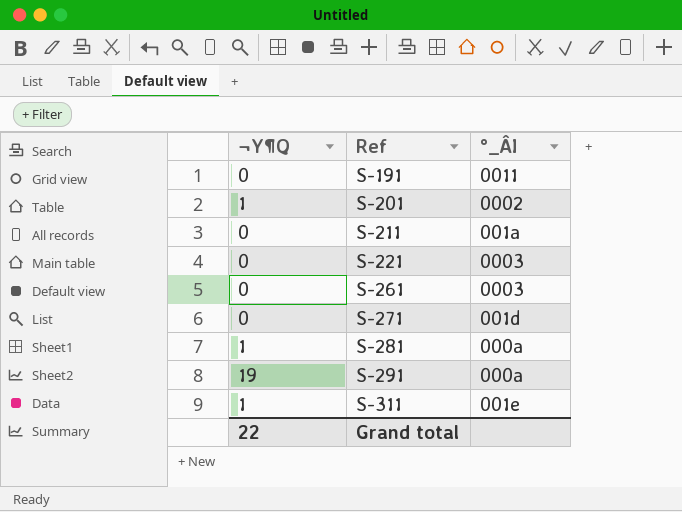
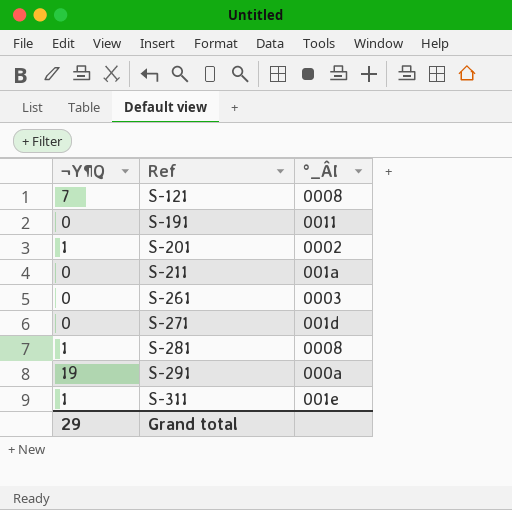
row S-221: 0 | 0003 -> none
row S-121: none -> 7 | 0008
S-281 | °_ÂI: 000a -> 0008
Grand total | ¬Y¶Q: 22 -> 29

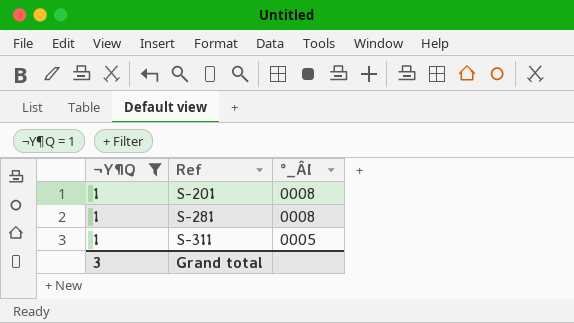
filter: none -> ¬Y¶Q = 1
S-201 | °_ÂI: 0002 -> 0008
S-311 | °_ÂI: 001e -> 0005
Grand total | ¬Y¶Q: 29 -> 3

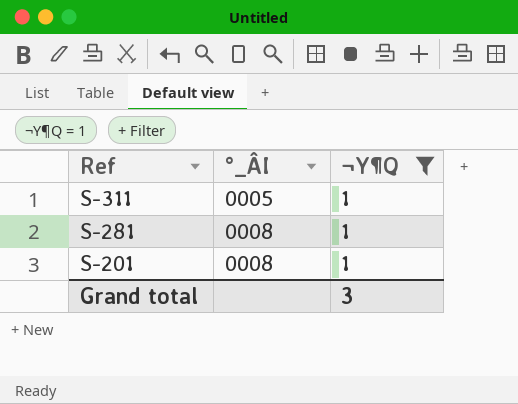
row order: Ref ascending -> Ref descending
column ¬Y¶Q | position: 1 -> 3

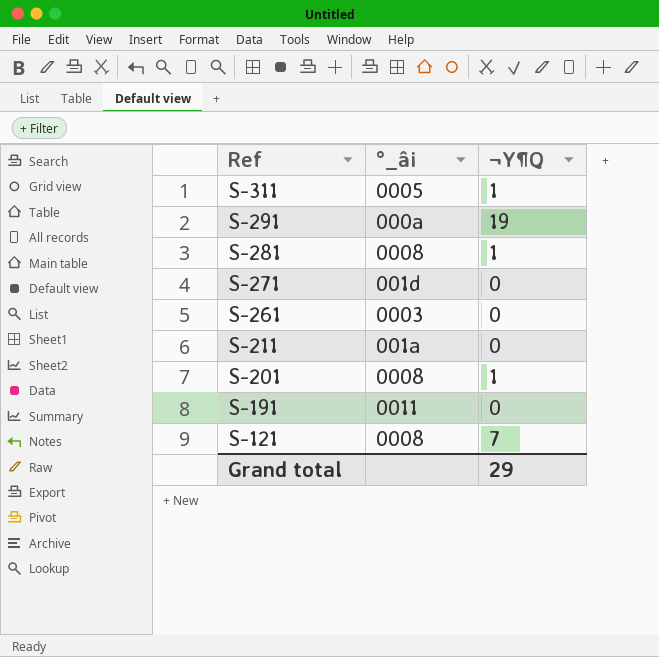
filter: ¬Y¶Q = 1 -> none
column name: °_ÂI -> °_âi
Grand total | ¬Y¶Q: 3 -> 29

